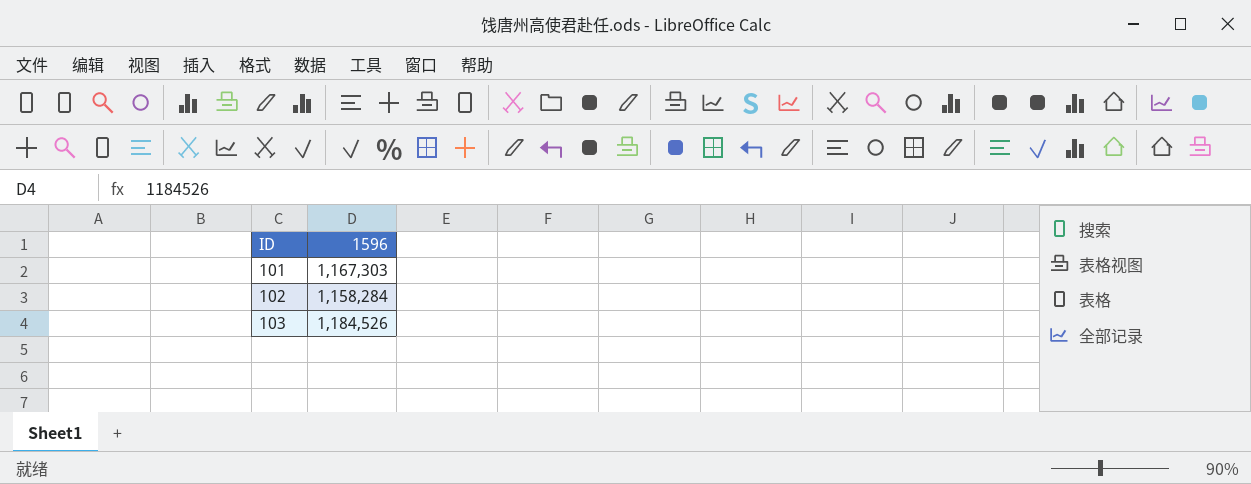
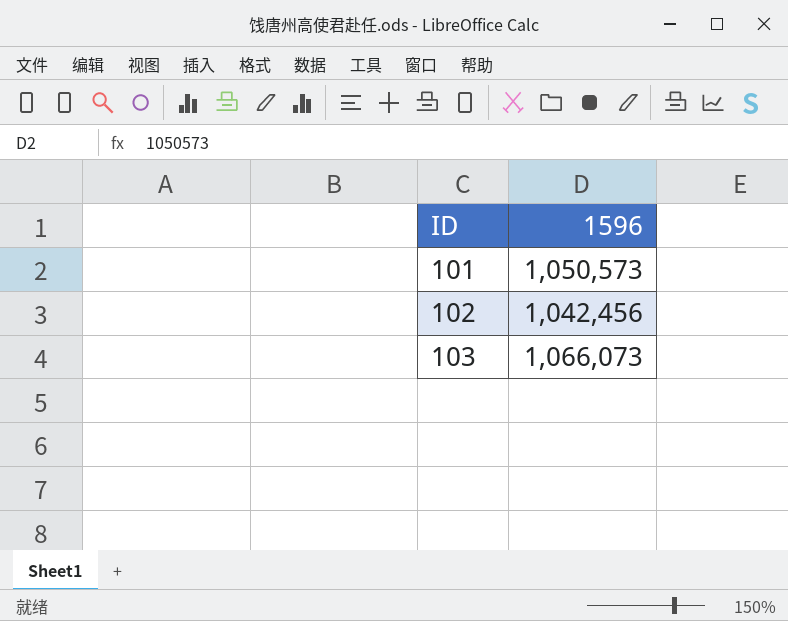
101 | 1596: 1,167,303 -> 1,050,573
102 | 1596: 1,158,284 -> 1,042,456
103 | 1596: 1,184,526 -> 1,066,073

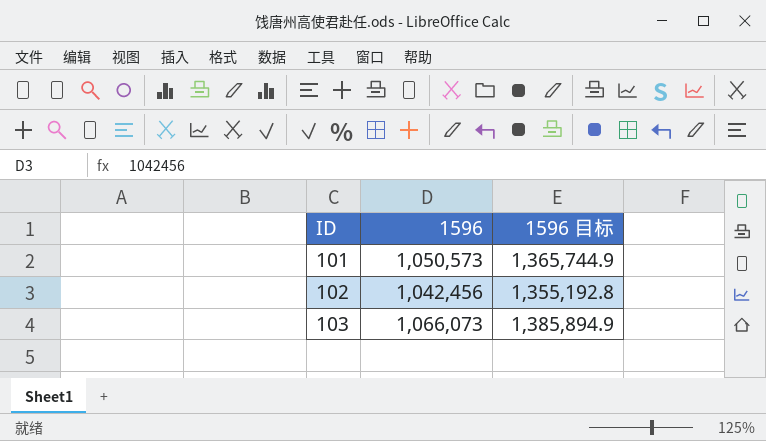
column 1596 目标 | formula: none -> [1596] * 1.3

